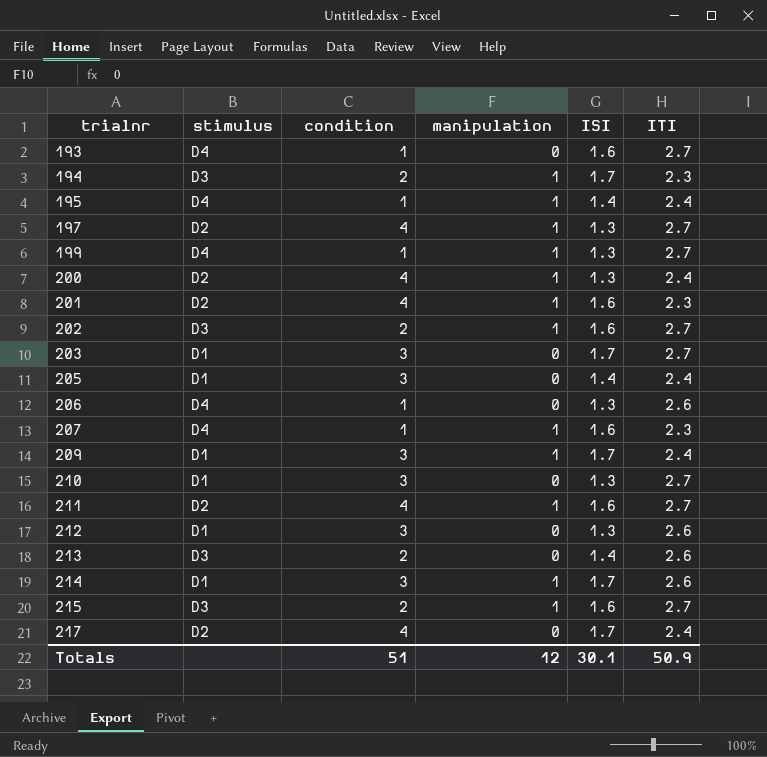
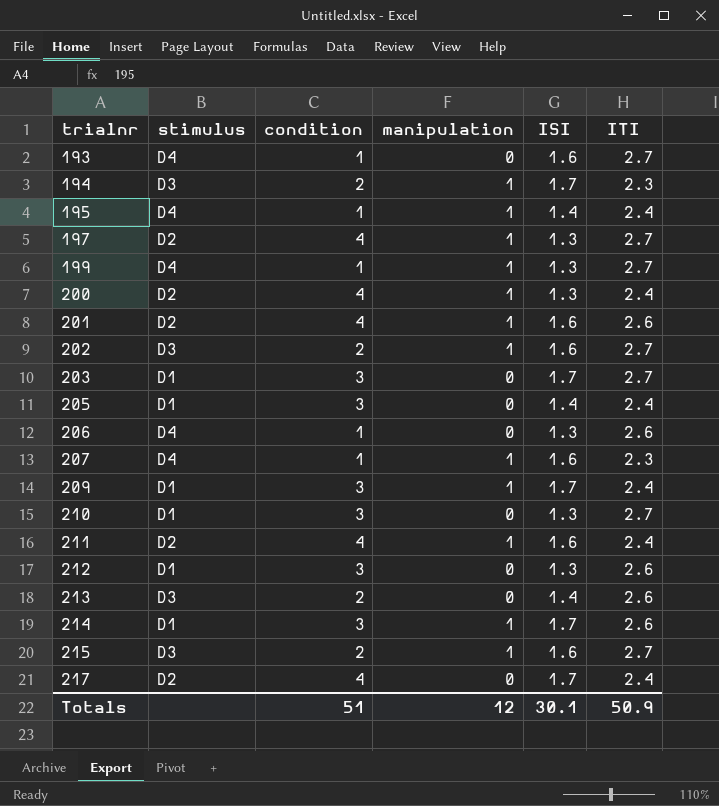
201 | ITI: 2.3 -> 2.6
211 | ITI: 2.7 -> 2.4

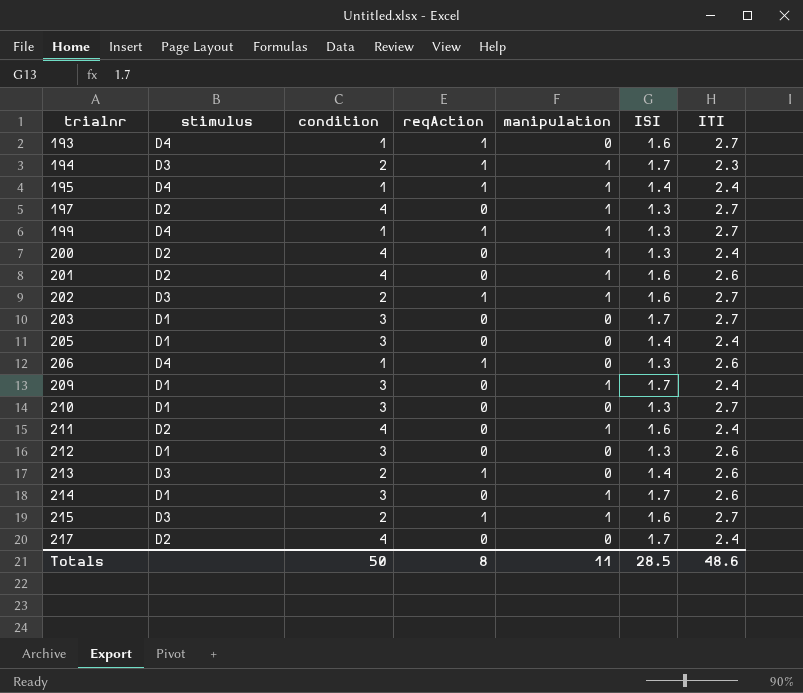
column reqAction | position: none -> 4
row 207: D4 | 1 | 1 | 1.6 | 2.3 -> none
Totals | condition: 51 -> 50
Totals | manipulation: 12 -> 11
Totals | ISI: 30.1 -> 28.5
Totals | ITI: 50.9 -> 48.6

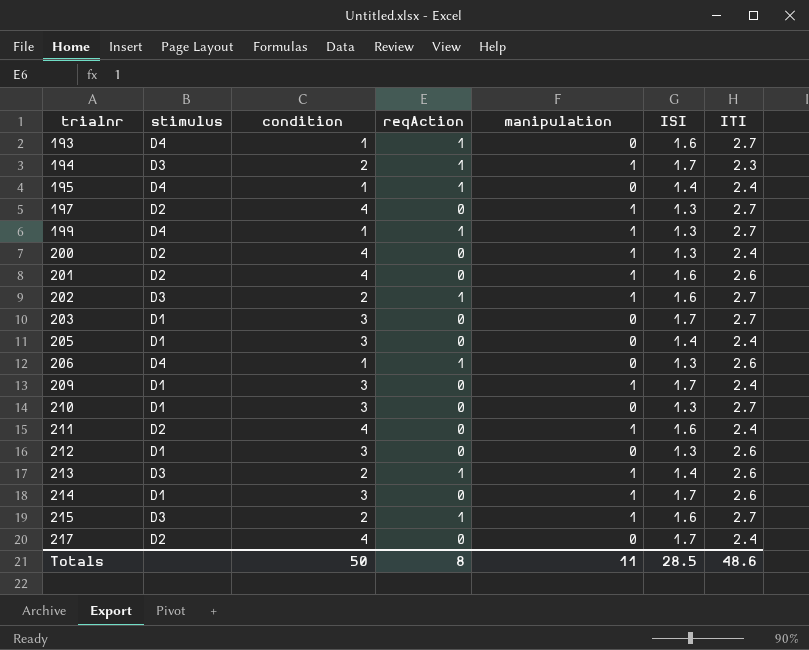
195 | manipulation: 1 -> 0
213 | manipulation: 0 -> 1

